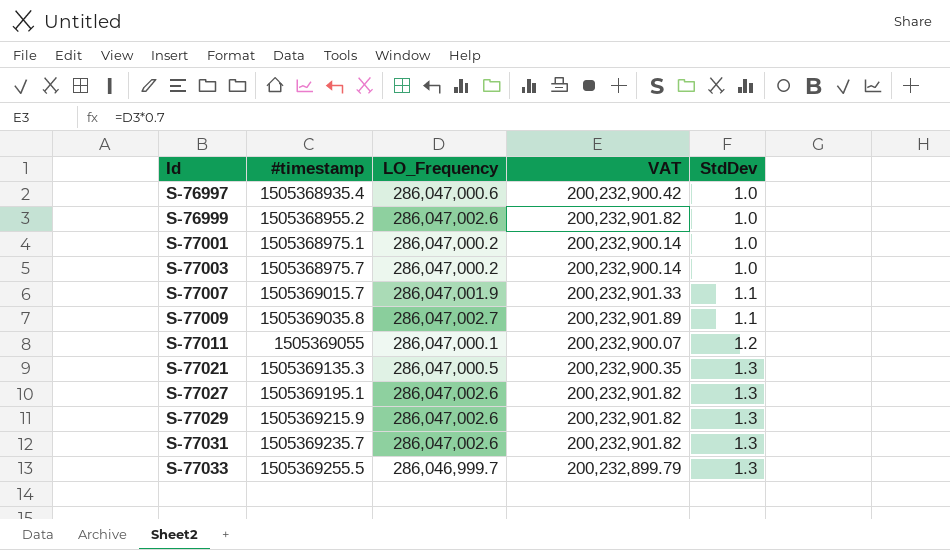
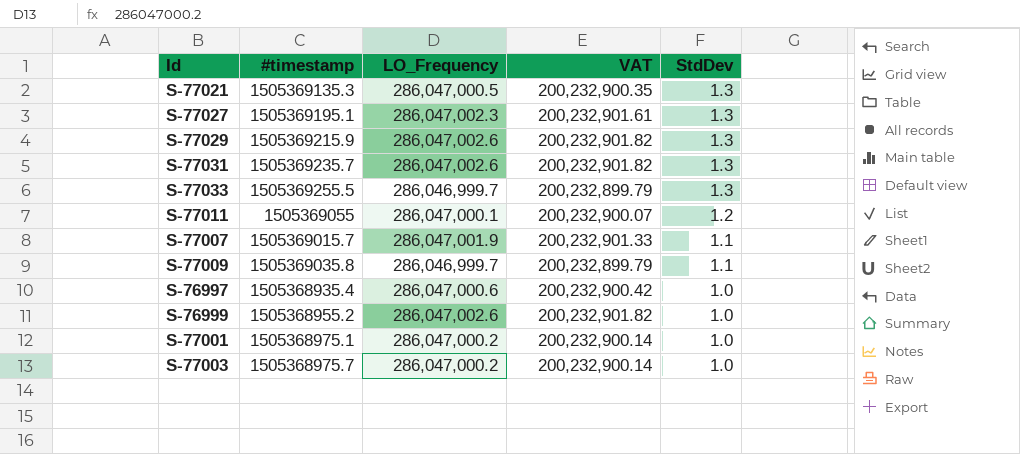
row order: Id ascending -> StdDev descending
S-77027 | LO_Frequency: 286,047,002.6 -> 286,047,002.3
S-77027 | VAT: 200,232,901.82 -> 200,232,901.61
S-77009 | LO_Frequency: 286,047,002.7 -> 286,046,999.7
S-77009 | VAT: 200,232,901.89 -> 200,232,899.79

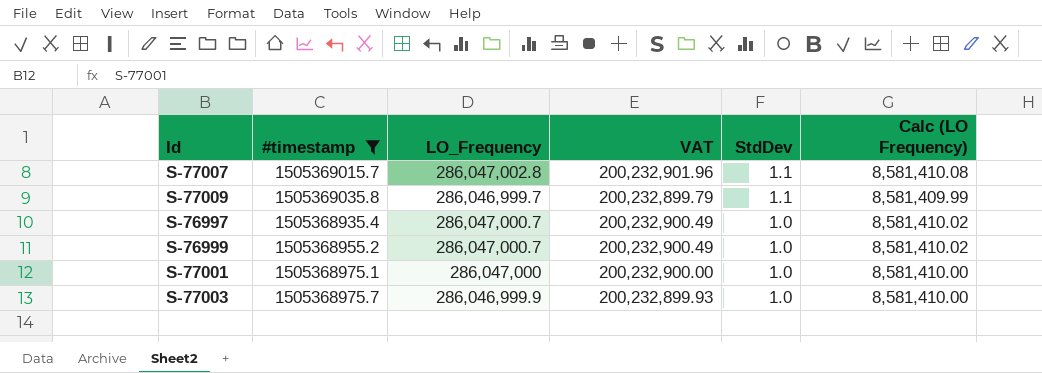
filter: none -> #timestamp <= 1505369035.8
column Calc (LO Frequency) | formula: none -> [LO_Frequency] * 0.03
S-77007 | LO_Frequency: 286,047,001.9 -> 286,047,002.8
S-77007 | VAT: 200,232,901.33 -> 200,232,901.96
S-76997 | LO_Frequency: 286,047,000.6 -> 286,047,000.7
S-76997 | VAT: 200,232,900.42 -> 200,232,900.49
S-76999 | LO_Frequency: 286,047,002.6 -> 286,047,000.7
S-76999 | VAT: 200,232,901.82 -> 200,232,900.49
S-77001 | LO_Frequency: 286,047,000.2 -> 286,047,000
S-77001 | VAT: 200,232,900.14 -> 200,232,900.00
S-77003 | LO_Frequency: 286,047,000.2 -> 286,046,999.9
S-77003 | VAT: 200,232,900.14 -> 200,232,899.93

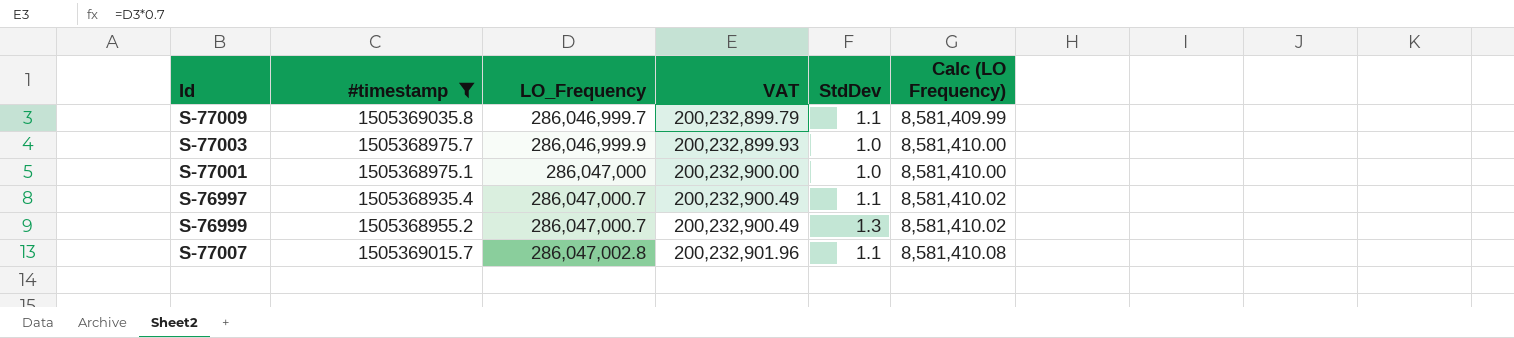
row order: StdDev descending -> LO_Frequency ascending
S-76997 | StdDev: 1.0 -> 1.1
S-76999 | StdDev: 1.0 -> 1.3

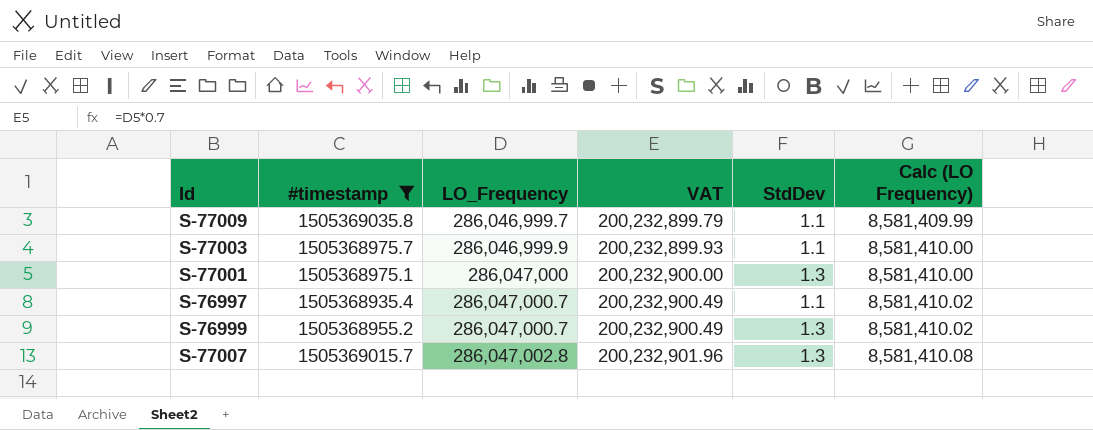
S-77003 | StdDev: 1.0 -> 1.1
S-77001 | StdDev: 1.0 -> 1.3
S-77007 | StdDev: 1.1 -> 1.3

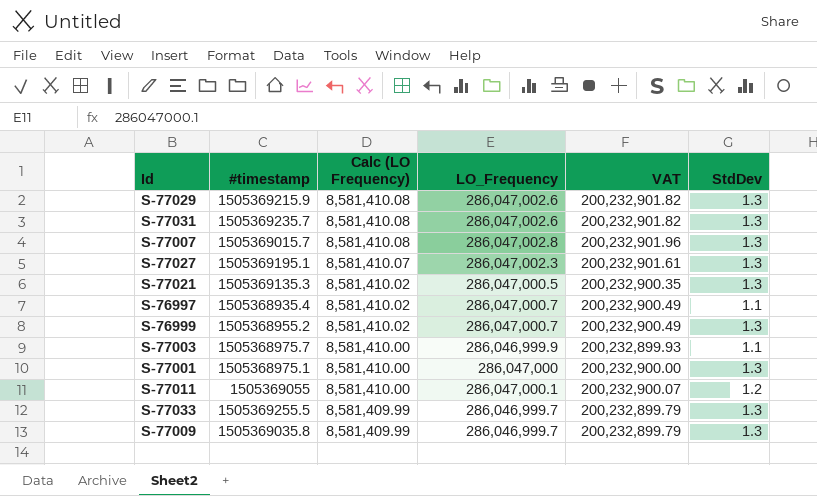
filter: #timestamp <= 1505369035.8 -> none
row order: LO_Frequency ascending -> Calc (LO Frequency) descending
column Calc (LO Frequency) | position: 6 -> 3
S-77009 | StdDev: 1.1 -> 1.3

